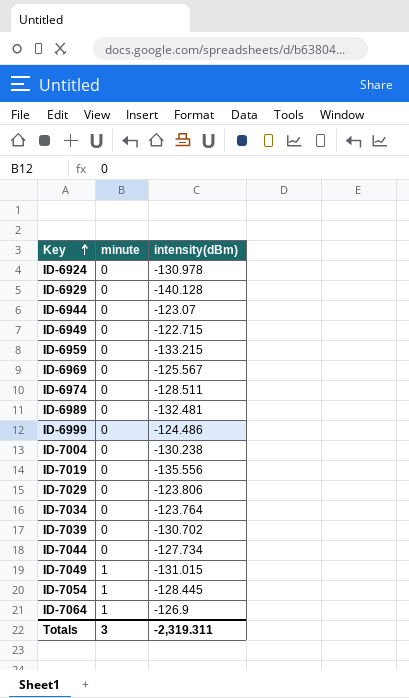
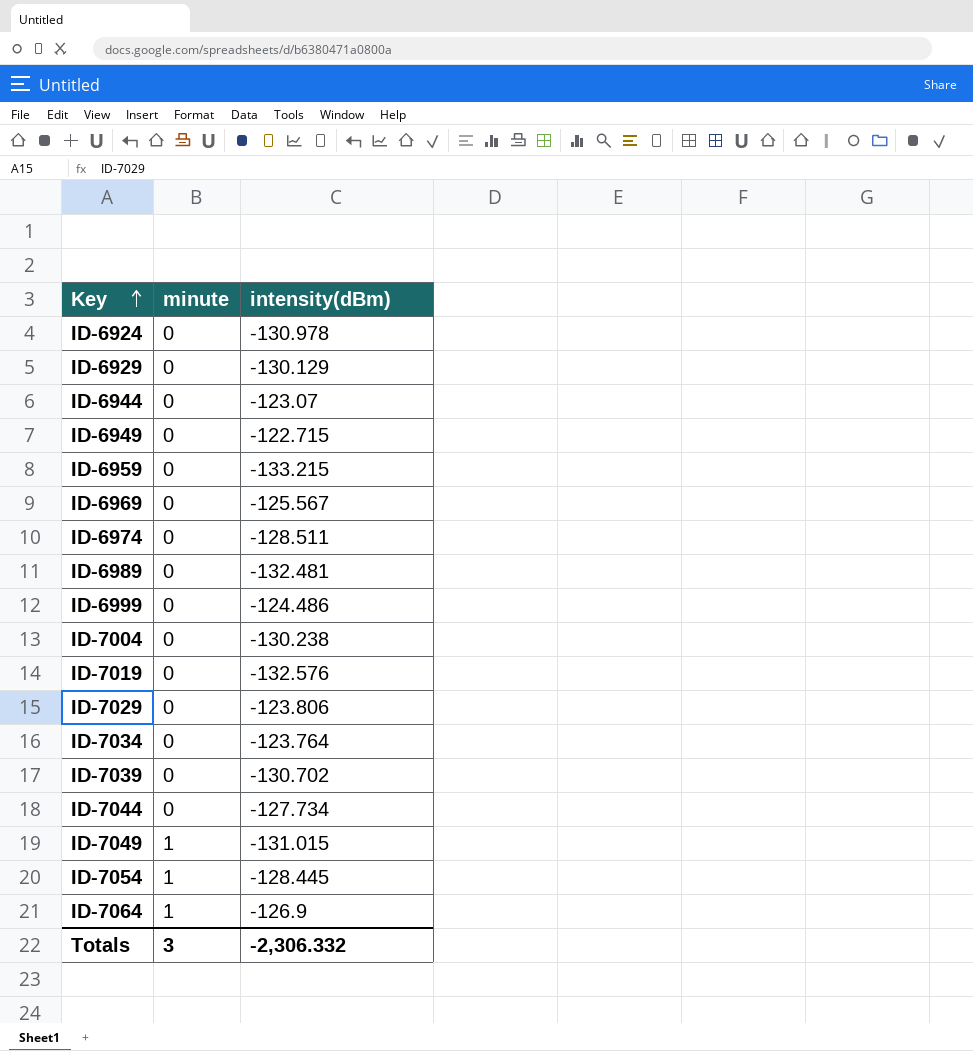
ID-6929 | intensity(dBm): -140.128 -> -130.129
ID-7019 | intensity(dBm): -135.556 -> -132.576
Totals | intensity(dBm): -2,319.311 -> -2,306.332

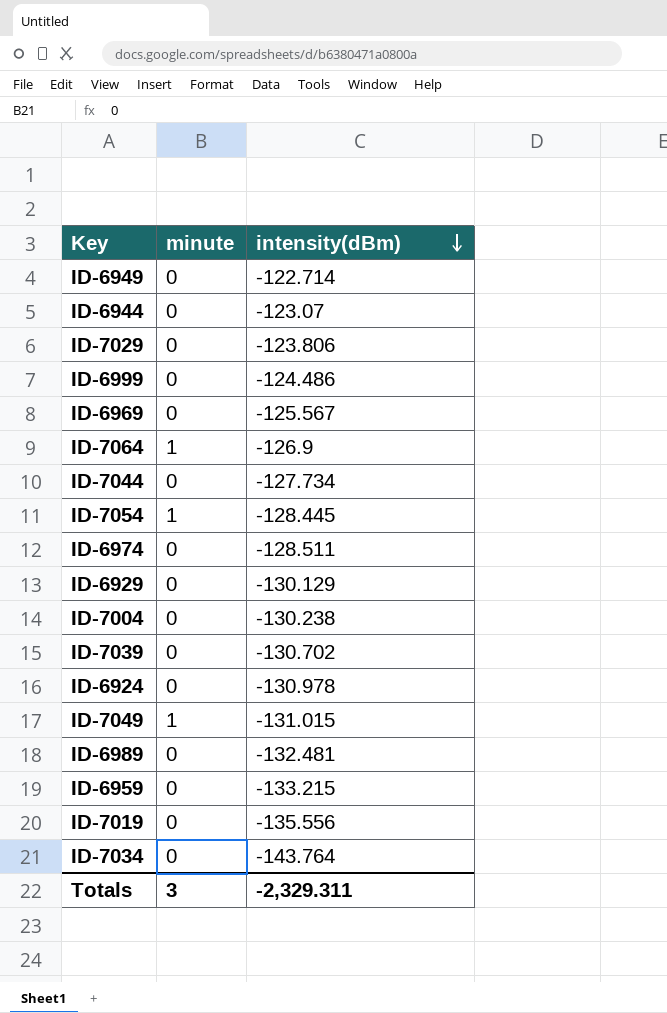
row order: Key ascending -> intensity(dBm) descending
ID-6949 | intensity(dBm): -122.715 -> -122.714
ID-7019 | intensity(dBm): -132.576 -> -135.556
ID-7034 | intensity(dBm): -123.764 -> -143.764
Totals | intensity(dBm): -2,306.332 -> -2,329.311

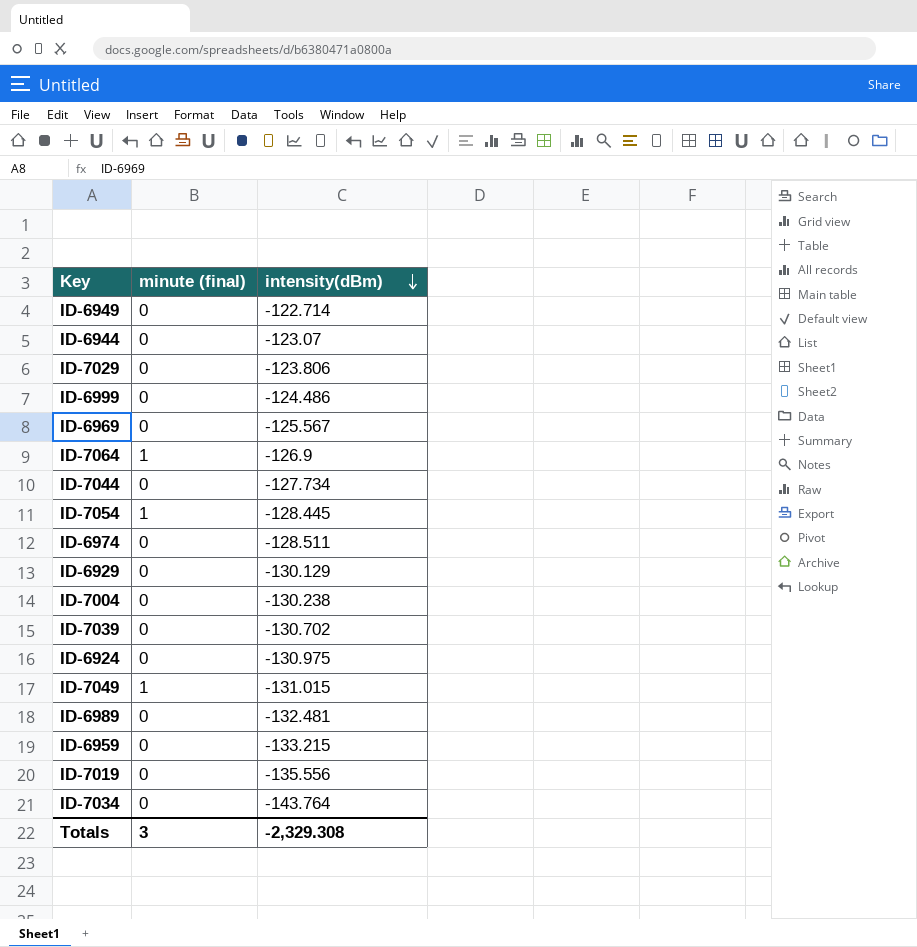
column name: minute -> minute (final)
ID-6924 | intensity(dBm): -130.978 -> -130.975
Totals | intensity(dBm): -2,329.311 -> -2,329.308

